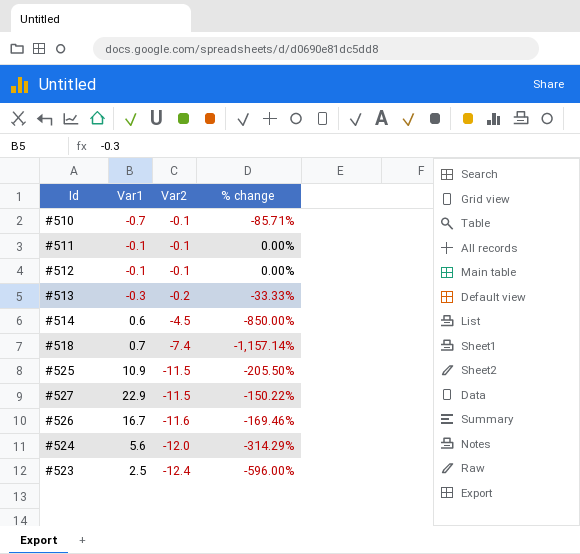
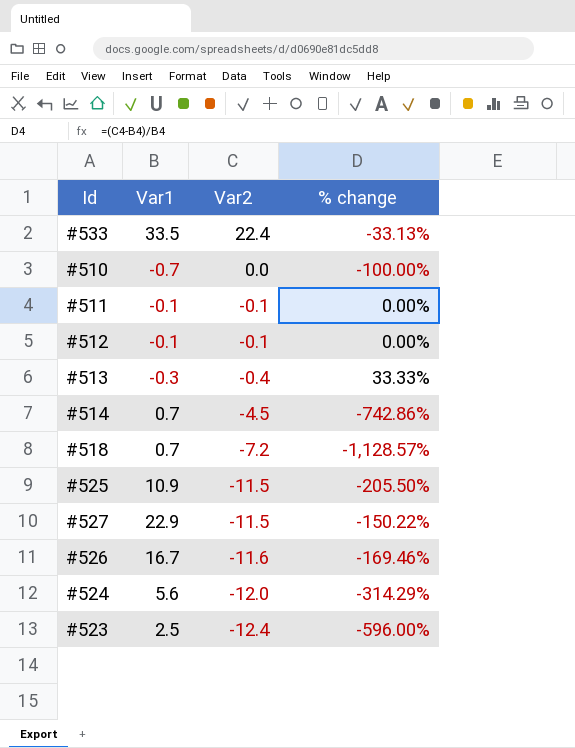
row #533: none -> 33.5 | 22.4 | -33.13%
#510 | Var2: -0.1 -> 0.0
#510 | % change: -85.71% -> -100.00%
#513 | Var2: -0.2 -> -0.4
#513 | % change: -33.33% -> 33.33%
#514 | Var1: 0.6 -> 0.7
#514 | % change: -850.00% -> -742.86%
#518 | Var2: -7.4 -> -7.2
#518 | % change: -1,157.14% -> -1,128.57%

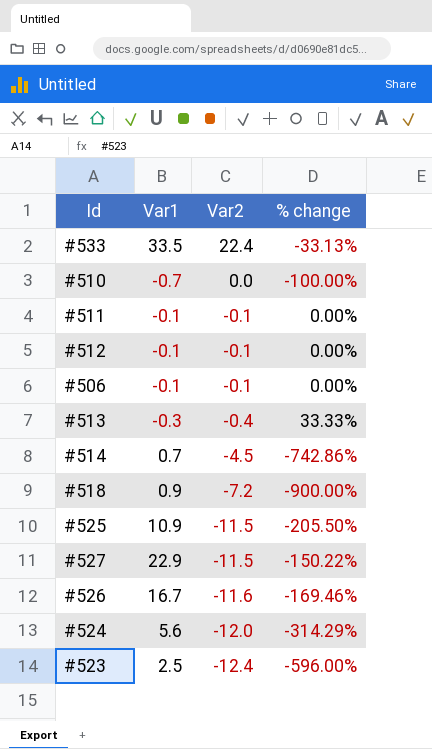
row #506: none -> -0.1 | -0.1 | 0.00%
#518 | Var1: 0.7 -> 0.9
#518 | % change: -1,128.57% -> -900.00%

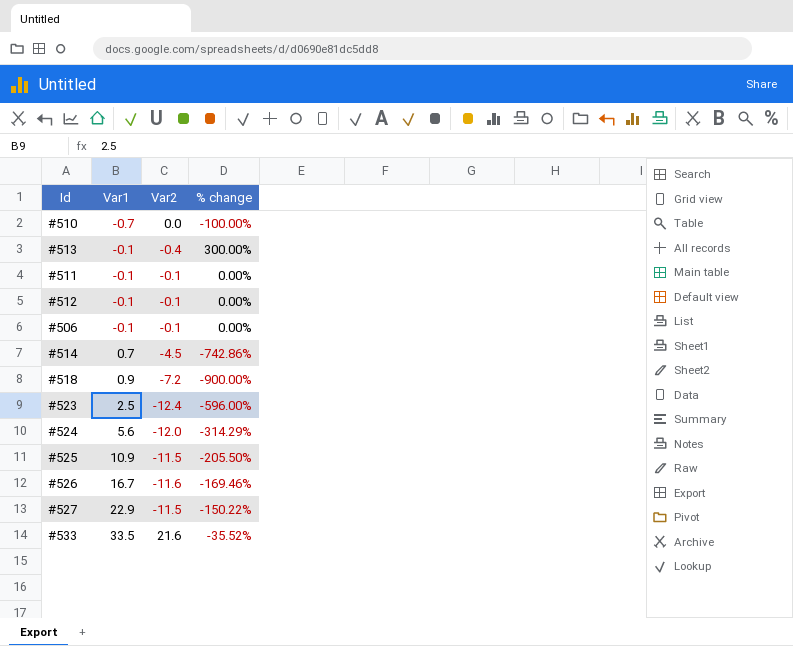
row order: Var2 descending -> Var1 ascending
#513 | Var1: -0.3 -> -0.1
#513 | % change: 33.33% -> 300.00%
#533 | Var2: 22.4 -> 21.6
#533 | % change: -33.13% -> -35.52%

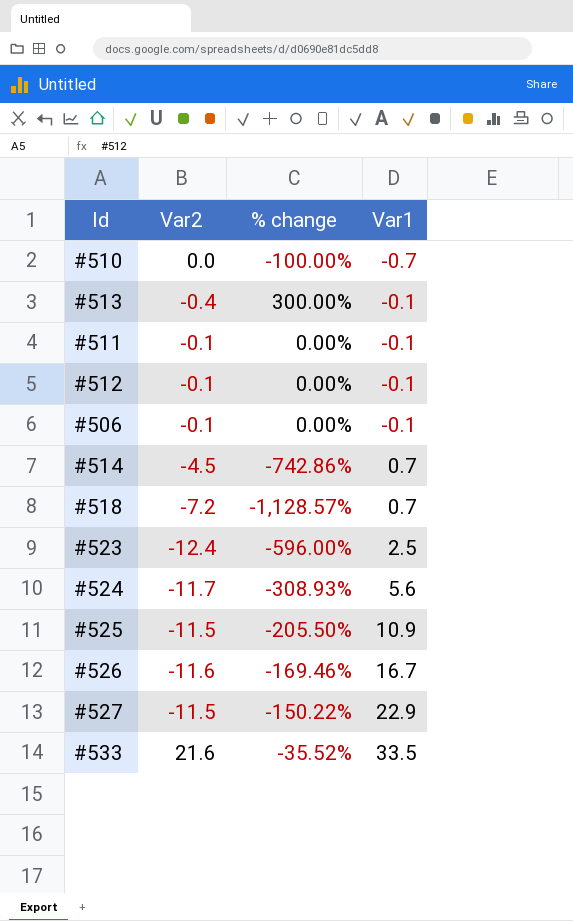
column Var1 | position: 2 -> 4
#518 | % change: -900.00% -> -1,128.57%
#518 | Var1: 0.9 -> 0.7
#524 | Var2: -12.0 -> -11.7
#524 | % change: -314.29% -> -308.93%

